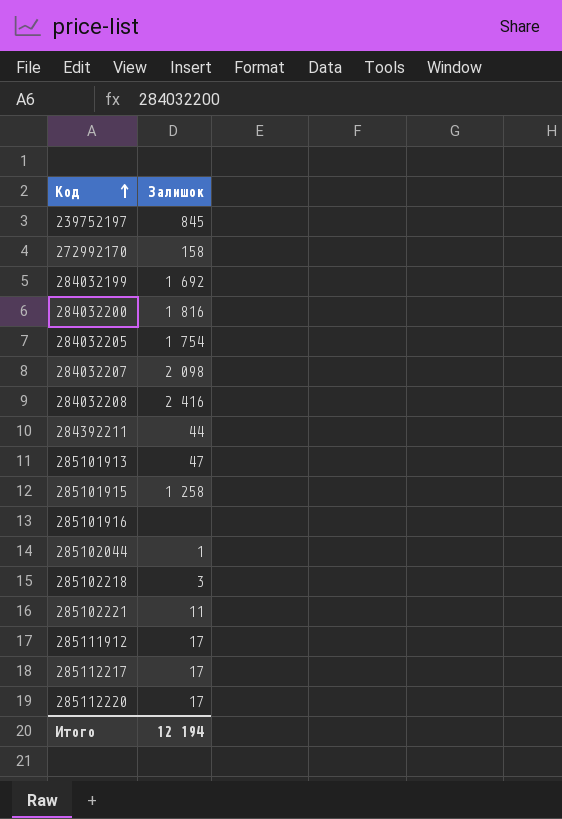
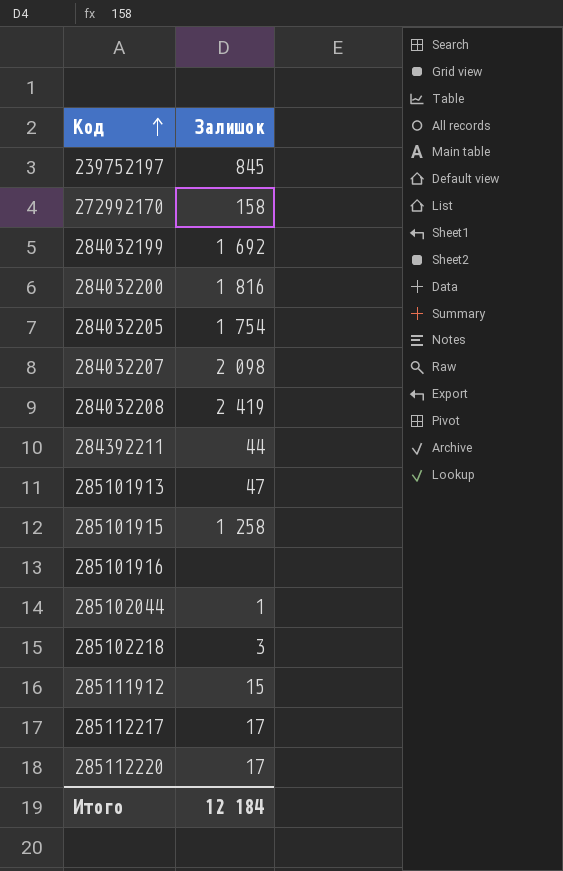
row 285102221: 11 -> none
284032208 | Залишок: 2 416 -> 2 419
285111912 | Залишок: 17 -> 15
Итого | Залишок: 12 194 -> 12 184

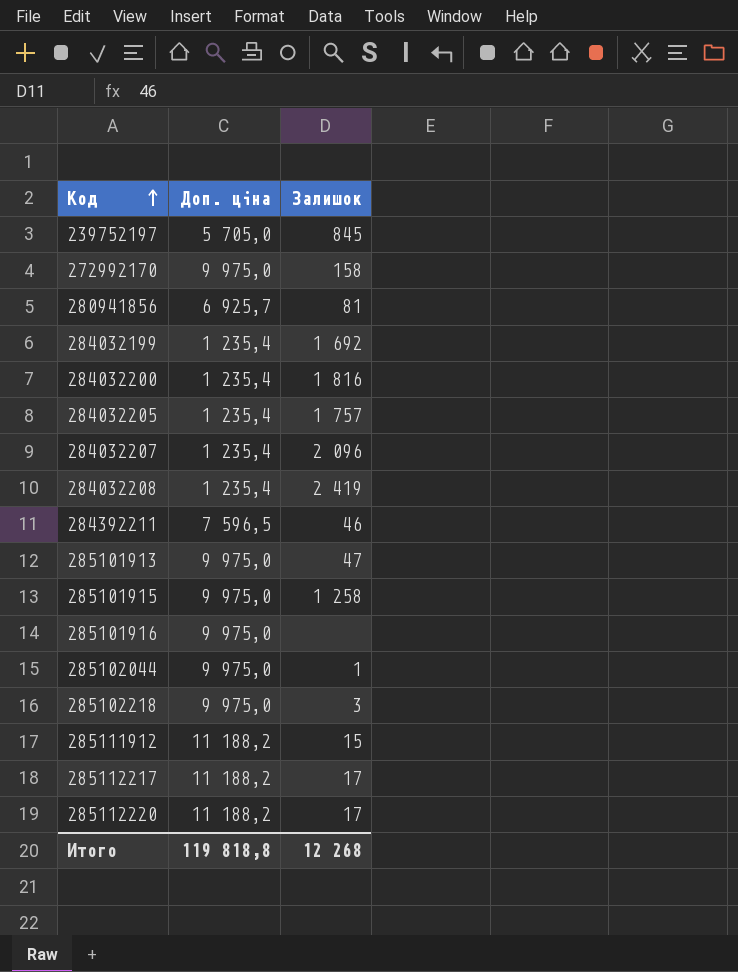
column Доп. ціна | position: none -> 2
row 280941856: none -> 6 925,7 | 81
284032205 | Залишок: 1 754 -> 1 757
284032207 | Залишок: 2 098 -> 2 096
284392211 | Залишок: 44 -> 46
Итого | Залишок: 12 184 -> 12 268

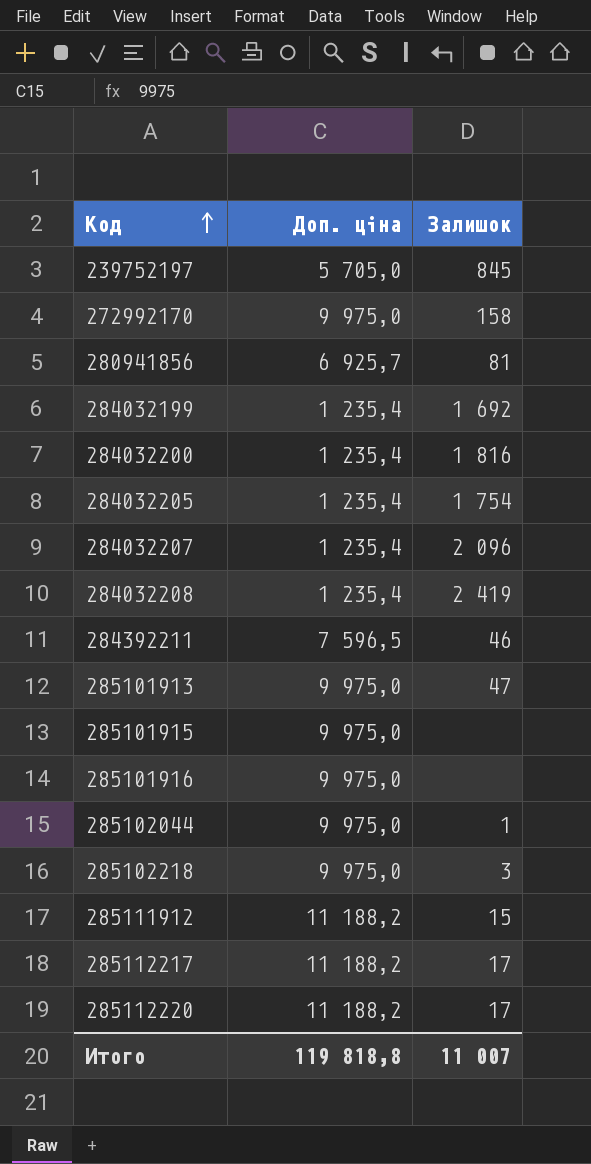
284032205 | Залишок: 1 757 -> 1 754
285101915 | Залишок: 1 258 -> none
Итого | Залишок: 12 268 -> 11 007

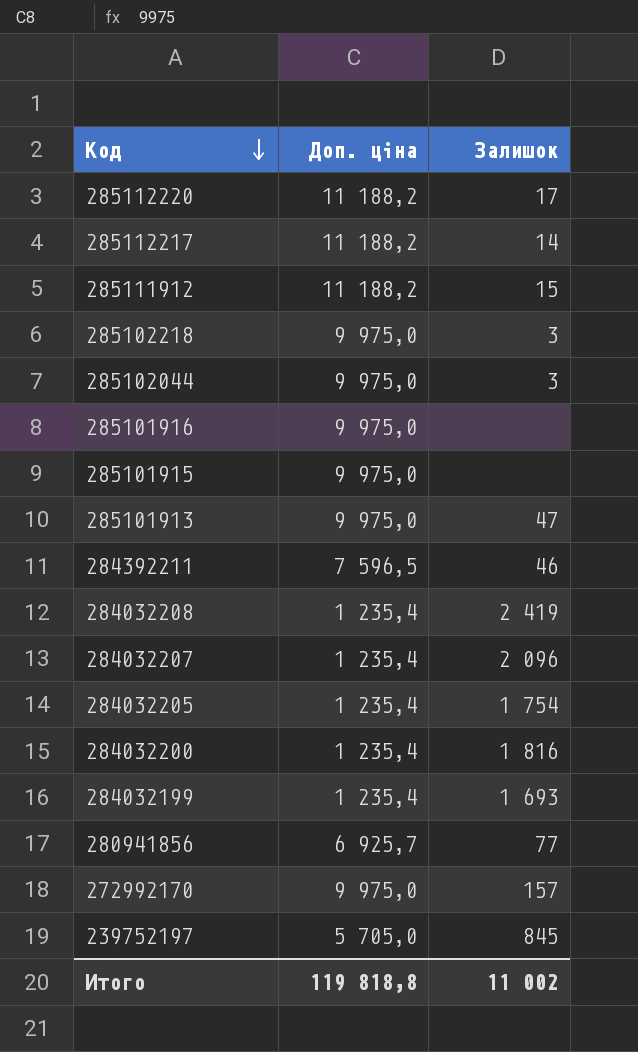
row order: Код ascending -> Код descending
285112217 | Залишок: 17 -> 14
285102044 | Залишок: 1 -> 3
284032199 | Залишок: 1 692 -> 1 693
280941856 | Залишок: 81 -> 77
272992170 | Залишок: 158 -> 157
Итого | Залишок: 11 007 -> 11 002

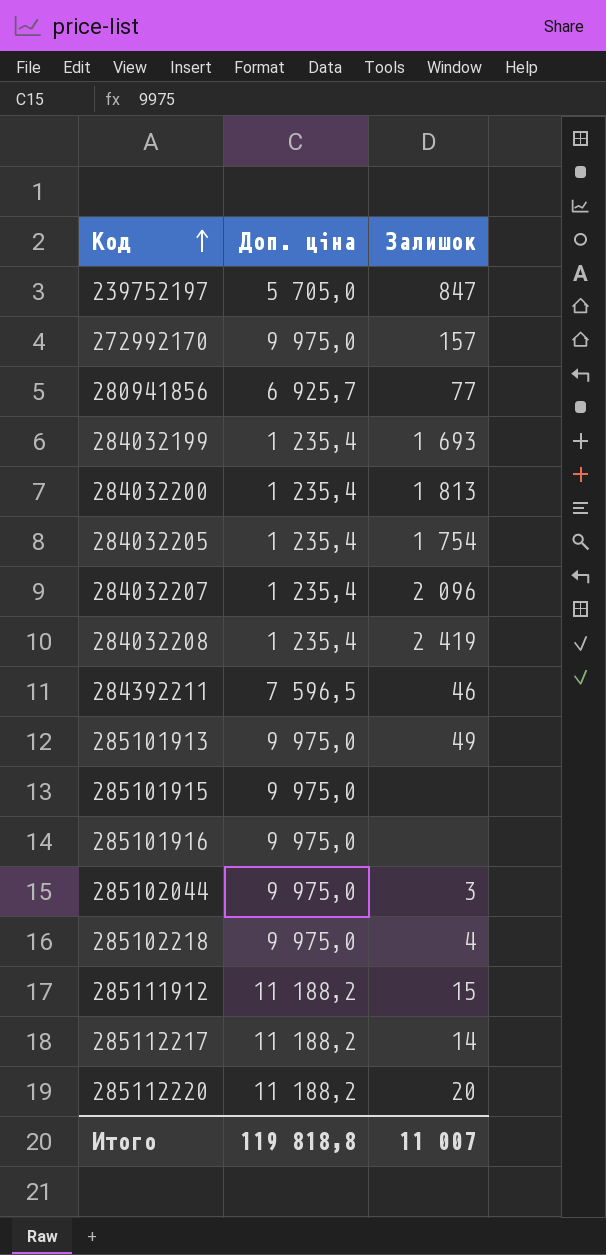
row order: Код descending -> Код ascending
239752197 | Залишок: 845 -> 847
284032200 | Залишок: 1 816 -> 1 813
285101913 | Залишок: 47 -> 49
285102218 | Залишок: 3 -> 4
285112220 | Залишок: 17 -> 20
Итого | Залишок: 11 002 -> 11 007

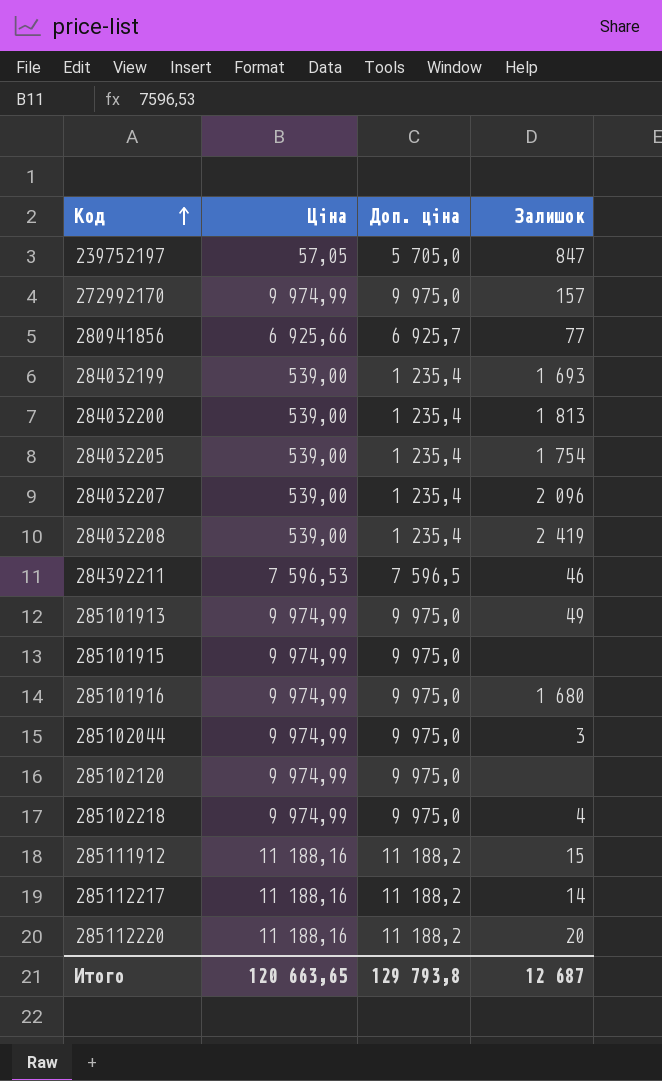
column Ціна | position: none -> 2
285101916 | Залишок: none -> 1 680
row 285102120: none -> 9 974,99 | 9 975,0 | none
Итого | Доп. ціна: 119 818,8 -> 129 793,8
Итого | Залишок: 11 007 -> 12 687

